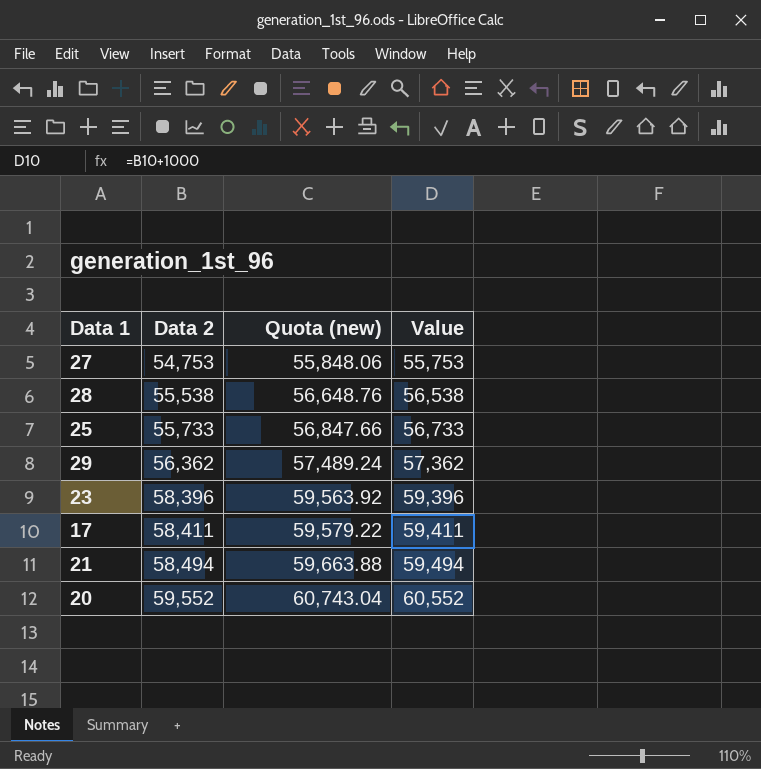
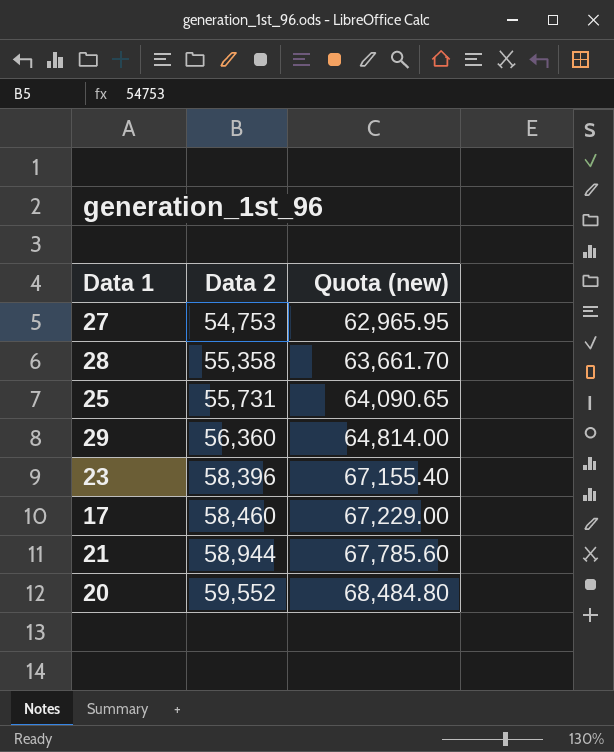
column Value | formula: [Data 2] + 1000 -> none
column Quota (new) | formula: [Data 2] * 1.02 -> [Data 2] * 1.15
28 | Data 2: 55,538 -> 55,358
25 | Data 2: 55,733 -> 55,731
29 | Data 2: 56,362 -> 56,360
17 | Data 2: 58,411 -> 58,460
21 | Data 2: 58,494 -> 58,944

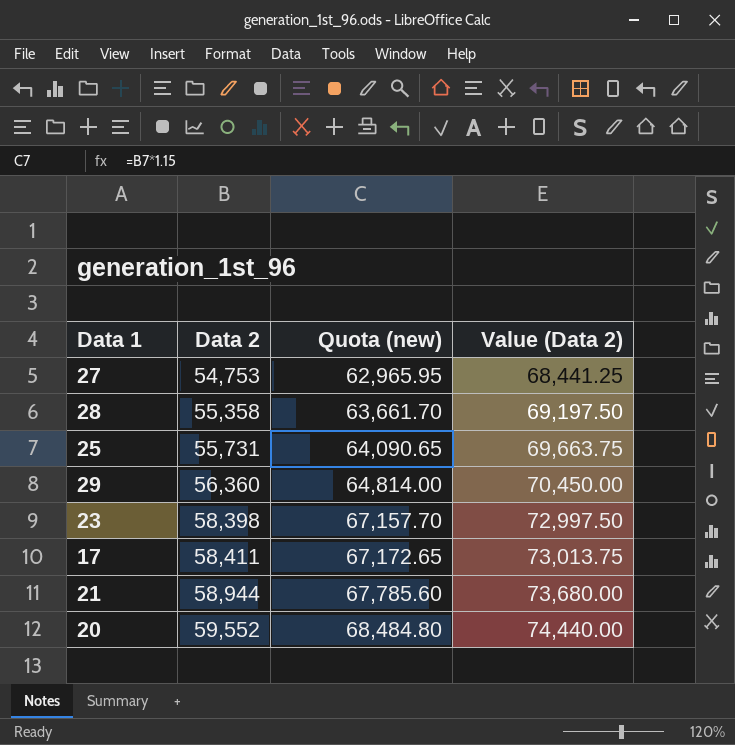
column Value (Data 2) | formula: none -> [Data 2] * 1.25
23 | Data 2: 58,396 -> 58,398
23 | Quota (new): 67,155.40 -> 67,157.70
17 | Data 2: 58,460 -> 58,411
17 | Quota (new): 67,229.00 -> 67,172.65

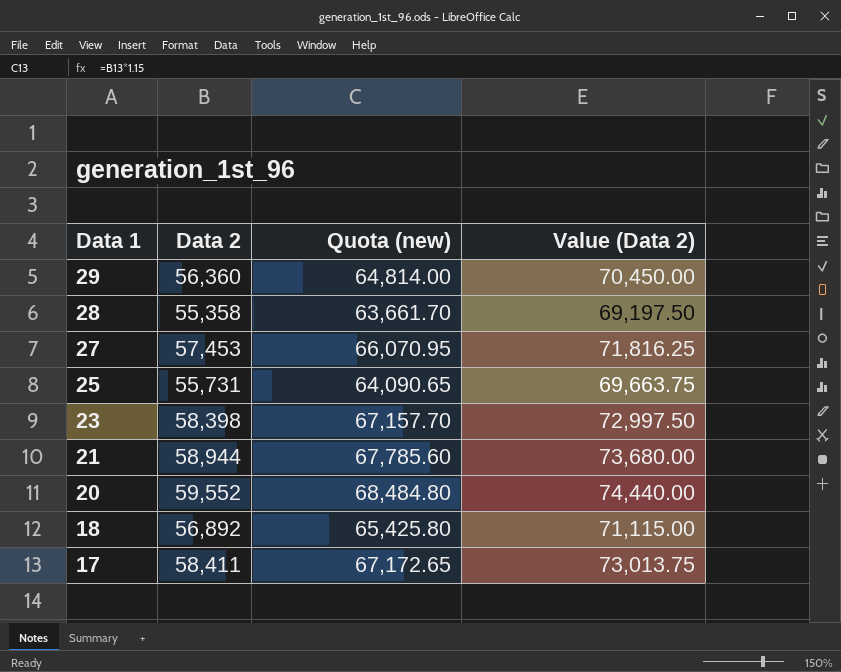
row order: Data 2 ascending -> Data 1 descending
27 | Data 2: 54,753 -> 57,453
27 | Quota (new): 62,965.95 -> 66,070.95
27 | Value (Data 2): 68,441.25 -> 71,816.25
row 18: none -> 56,892 | 65,425.80 | 71,115.00

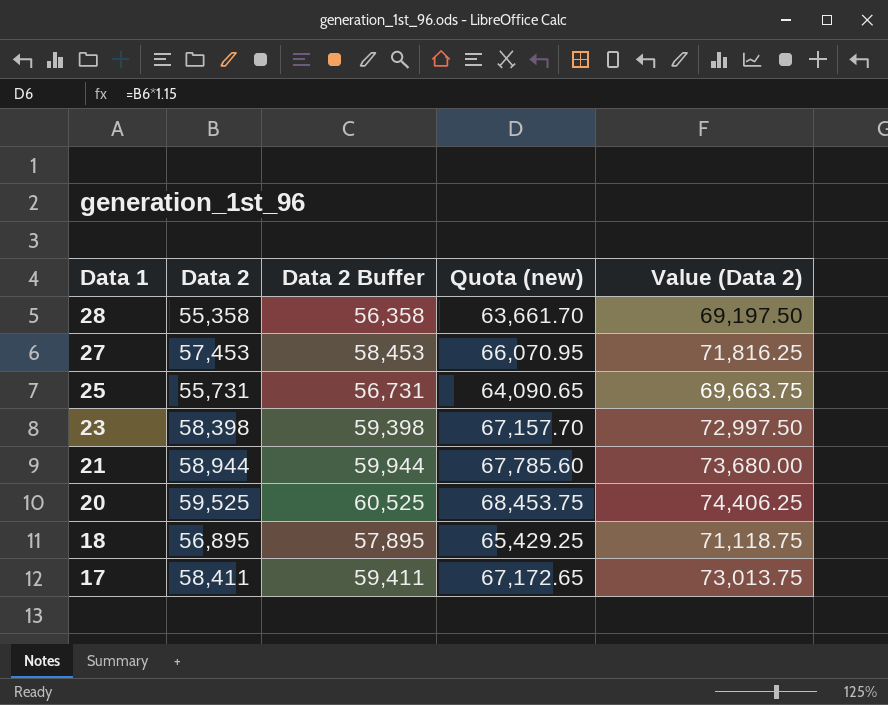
column Data 2 Buffer | formula: none -> [Data 2] + 1000
row 29: 56,360 | 64,814.00 | 70,450.00 -> none
20 | Data 2: 59,552 -> 59,525
20 | Quota (new): 68,484.80 -> 68,453.75
20 | Value (Data 2): 74,440.00 -> 74,406.25
18 | Data 2: 56,892 -> 56,895
18 | Quota (new): 65,425.80 -> 65,429.25
18 | Value (Data 2): 71,115.00 -> 71,118.75

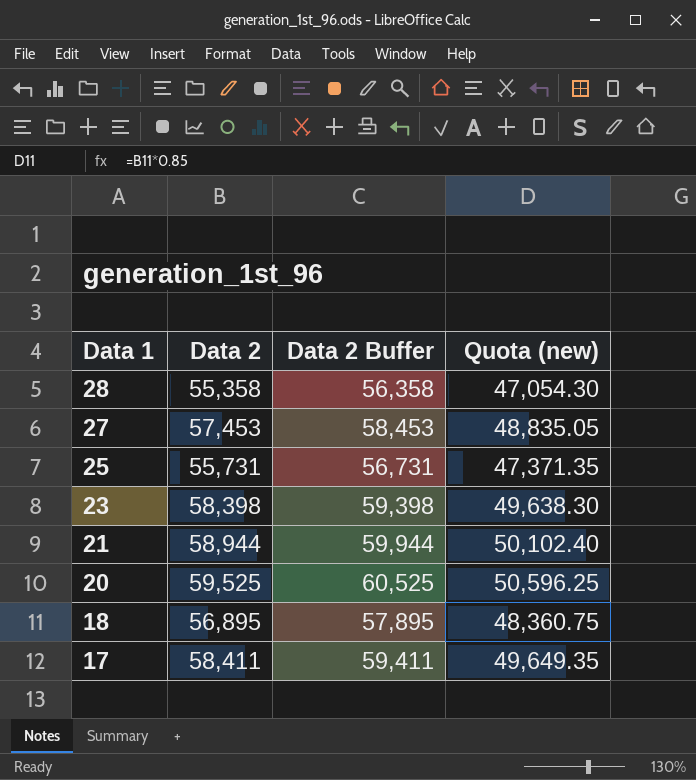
column Value (Data 2) | formula: [Data 2] * 1.25 -> none
column Quota (new) | formula: [Data 2] * 1.15 -> [Data 2] * 0.85

